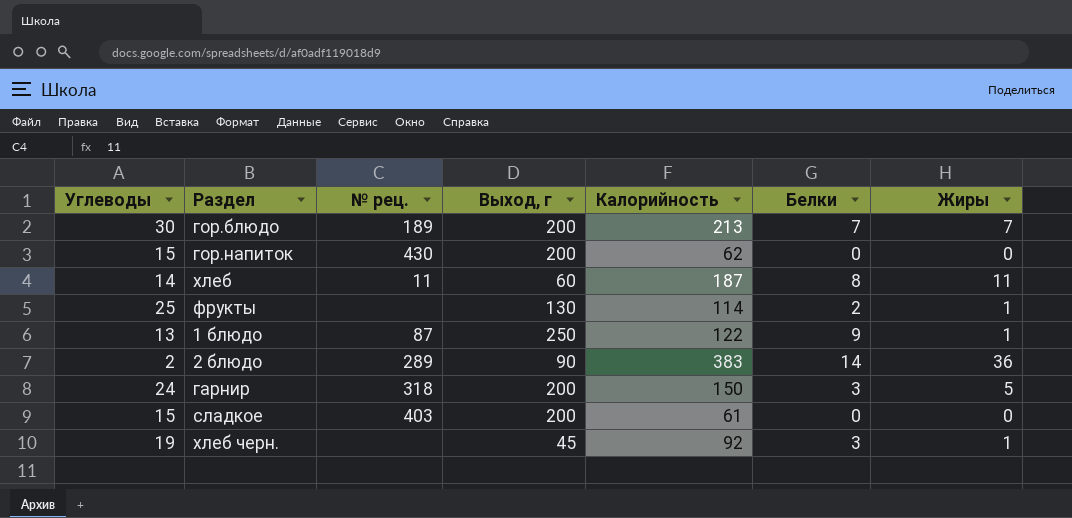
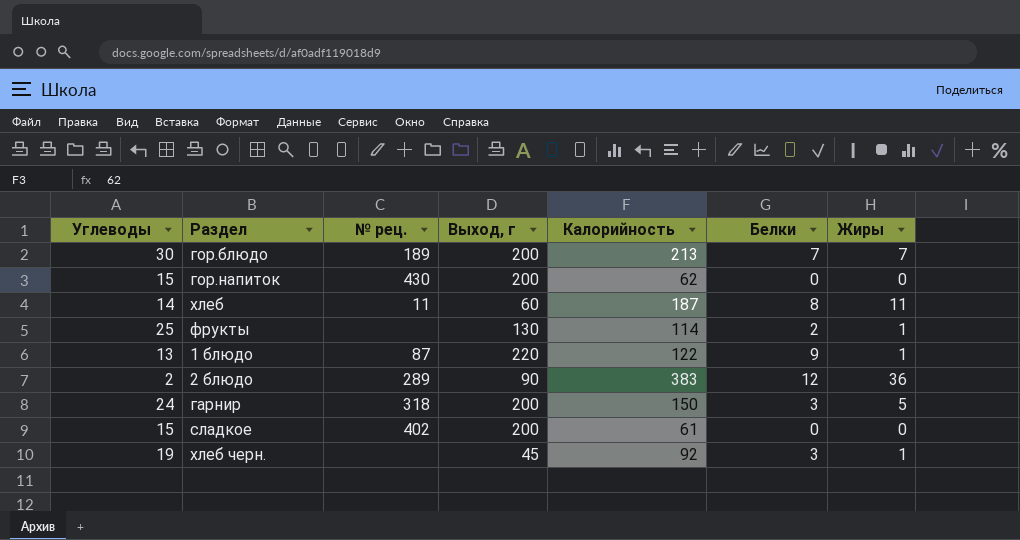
1 блюдо | Выход, г: 250 -> 220
2 блюдо | Белки: 14 -> 12
сладкое | № рец.: 403 -> 402

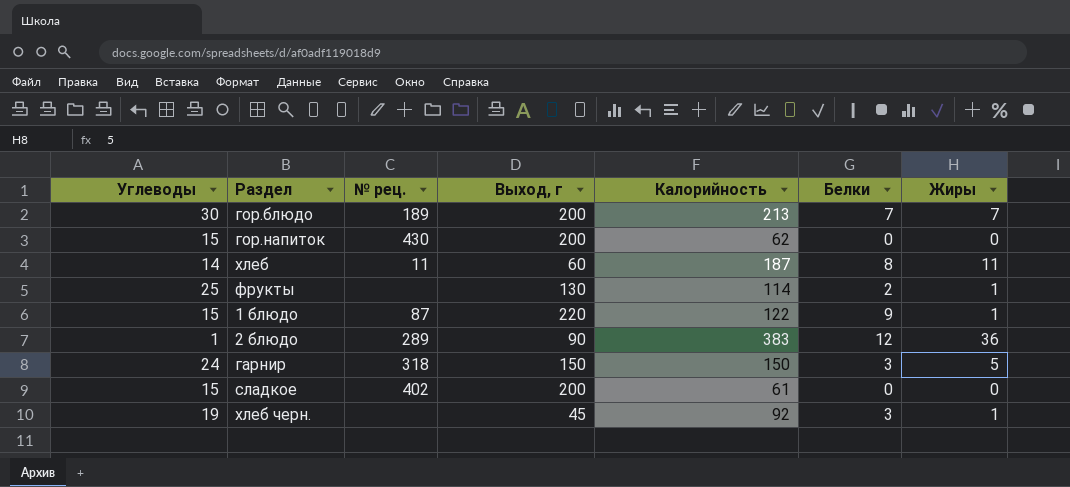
1 блюдо | Углеводы: 13 -> 15
2 блюдо | Углеводы: 2 -> 1
гарнир | Выход, г: 200 -> 150

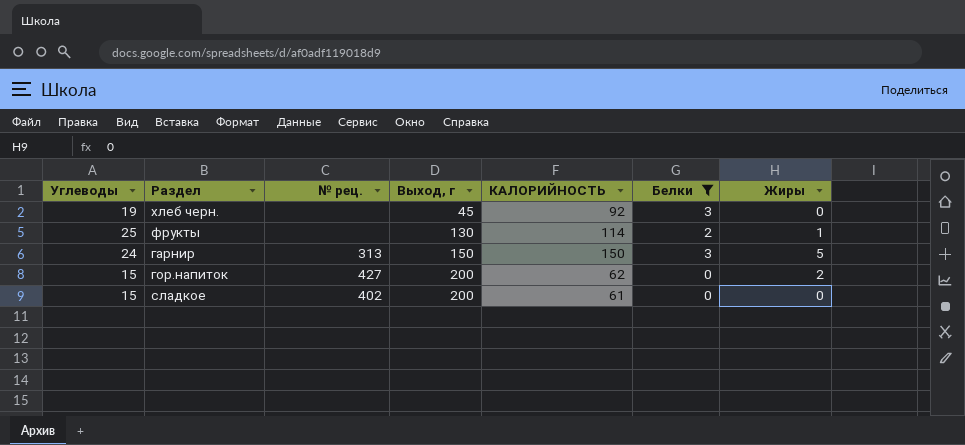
filter: none -> Белки <= 3
row order: none -> Выход, г ascending
column name: Калорийность -> КАЛОРИЙНОСТЬ
хлеб черн. | Жиры: 1 -> 0
гарнир | № рец.: 318 -> 313
гор.напиток | № рец.: 430 -> 427
гор.напиток | Жиры: 0 -> 2

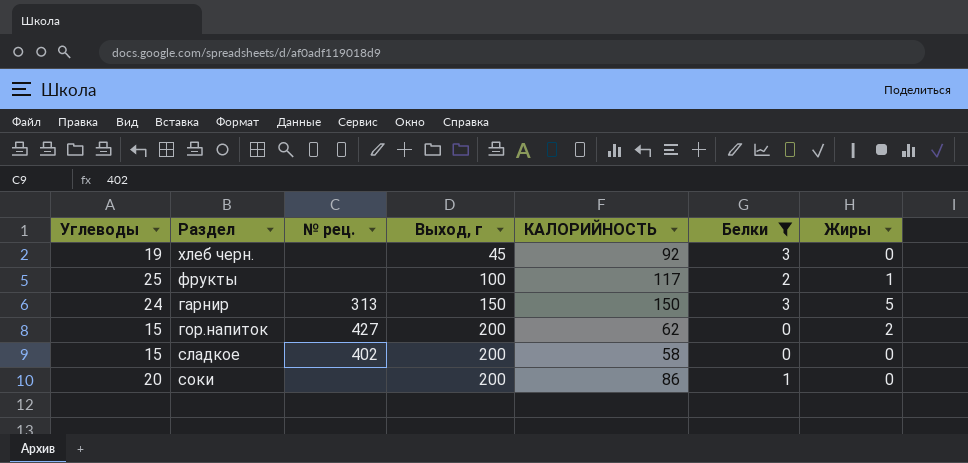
фрукты | Выход, г: 130 -> 100
фрукты | КАЛОРИЙНОСТЬ: 114 -> 117
сладкое | КАЛОРИЙНОСТЬ: 61 -> 58
row соки: none -> 20 | none | 200 | 86 | 1 | 0

